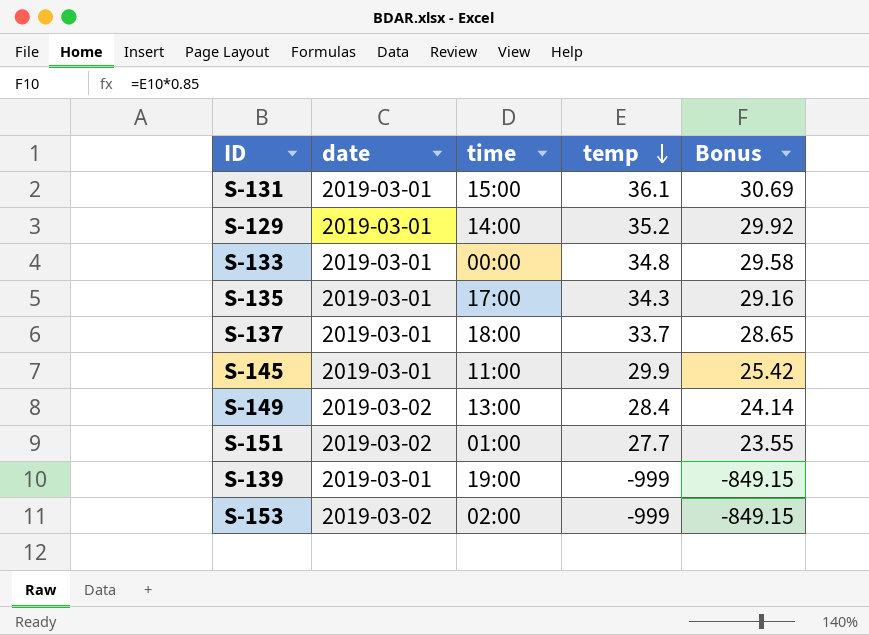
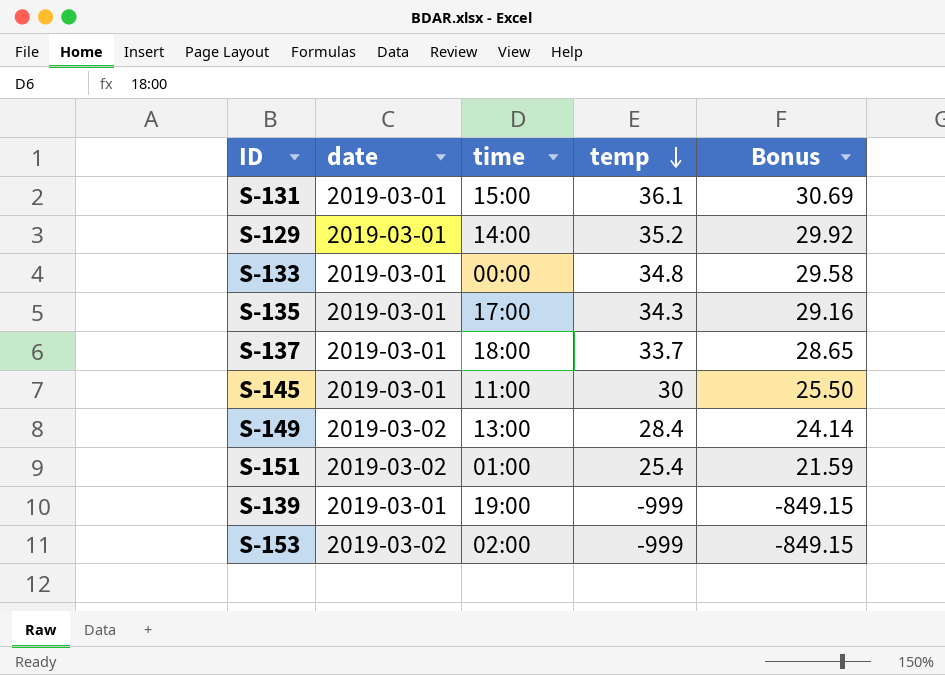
S-145 | temp: 29.9 -> 30
S-145 | Bonus: 25.42 -> 25.50
S-151 | temp: 27.7 -> 25.4
S-151 | Bonus: 23.55 -> 21.59

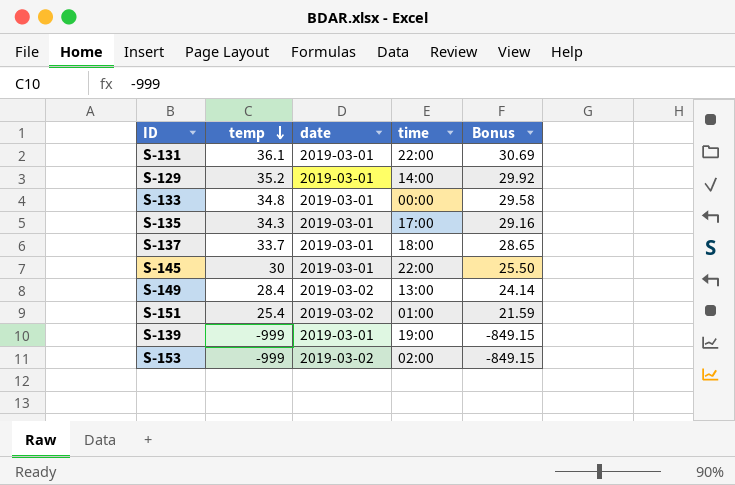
column temp | position: 4 -> 2
S-131 | time: 15:00 -> 22:00
S-145 | time: 11:00 -> 22:00

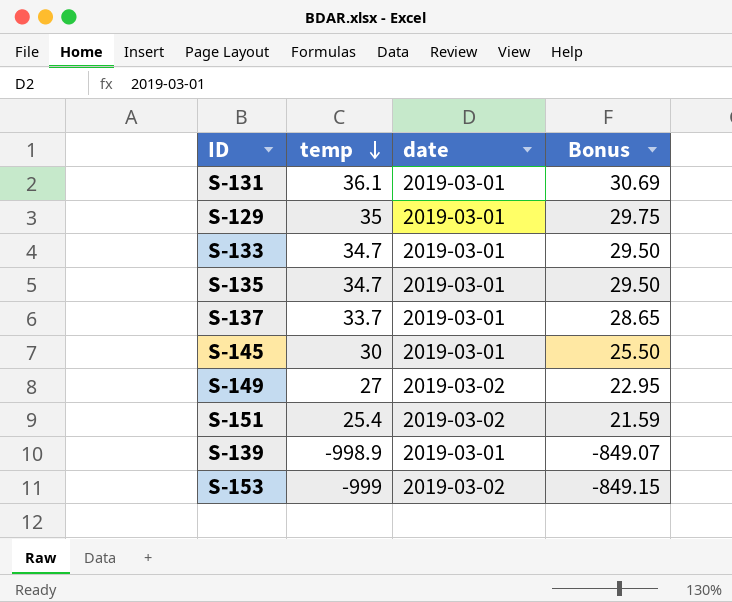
column time | position: 4 -> none
S-129 | temp: 35.2 -> 35
S-129 | Bonus: 29.92 -> 29.75
S-133 | temp: 34.8 -> 34.7
S-133 | Bonus: 29.58 -> 29.50
S-135 | temp: 34.3 -> 34.7
S-135 | Bonus: 29.16 -> 29.50
S-149 | temp: 28.4 -> 27
S-149 | Bonus: 24.14 -> 22.95
S-139 | temp: -999 -> -998.9
S-139 | Bonus: -849.15 -> -849.07

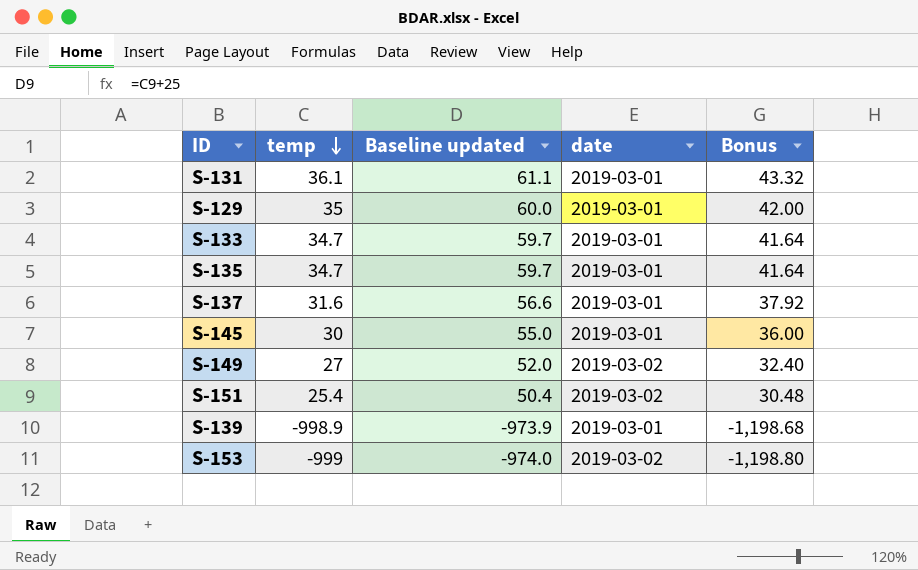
column Baseline updated | formula: none -> [temp] + 25
column Bonus | formula: [temp] * 0.85 -> [temp] * 1.2
S-137 | temp: 33.7 -> 31.6

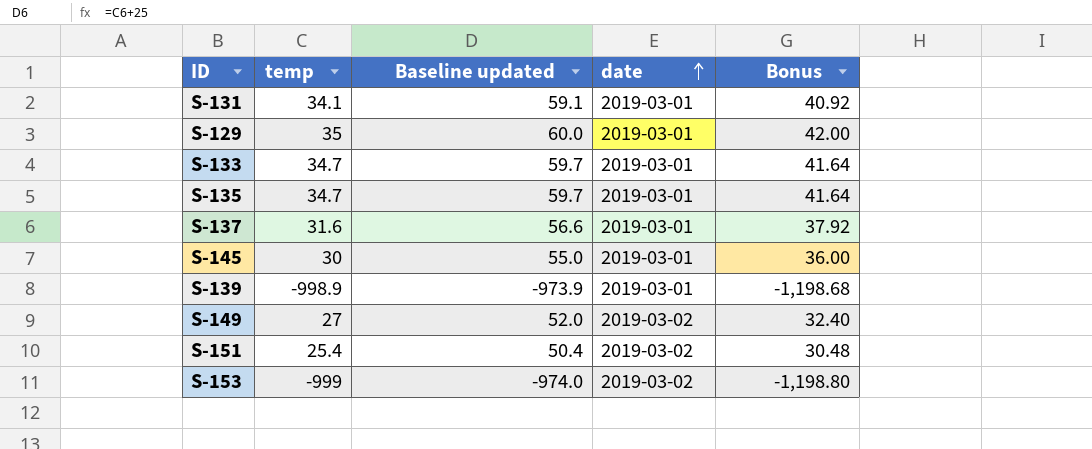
row order: temp descending -> date ascending
S-131 | temp: 36.1 -> 34.1
S-131 | Baseline updated: 61.1 -> 59.1
S-131 | Bonus: 43.32 -> 40.92

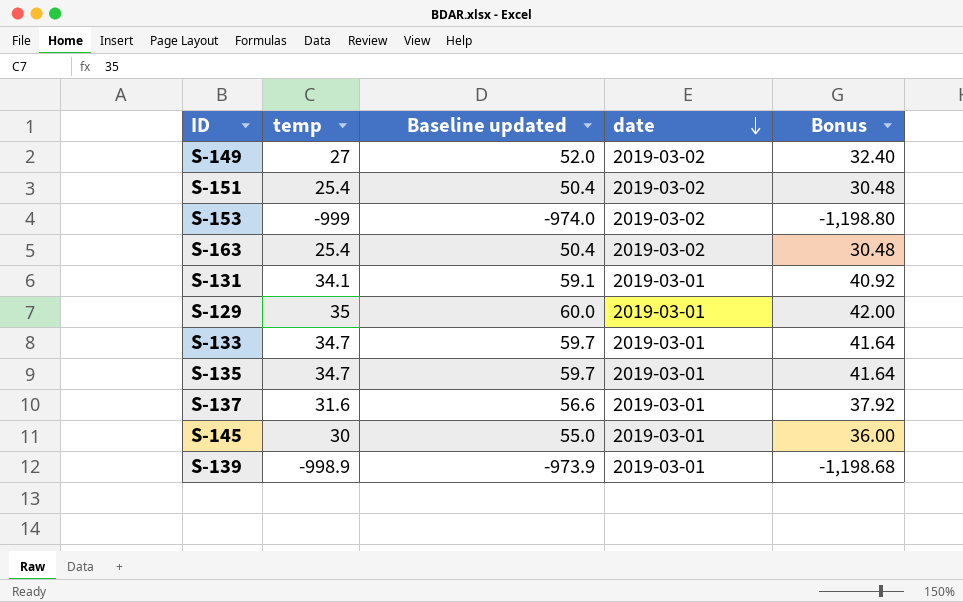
row order: date ascending -> date descending
row S-163: none -> 25.4 | 50.4 | 2019-03-02 | 30.48

